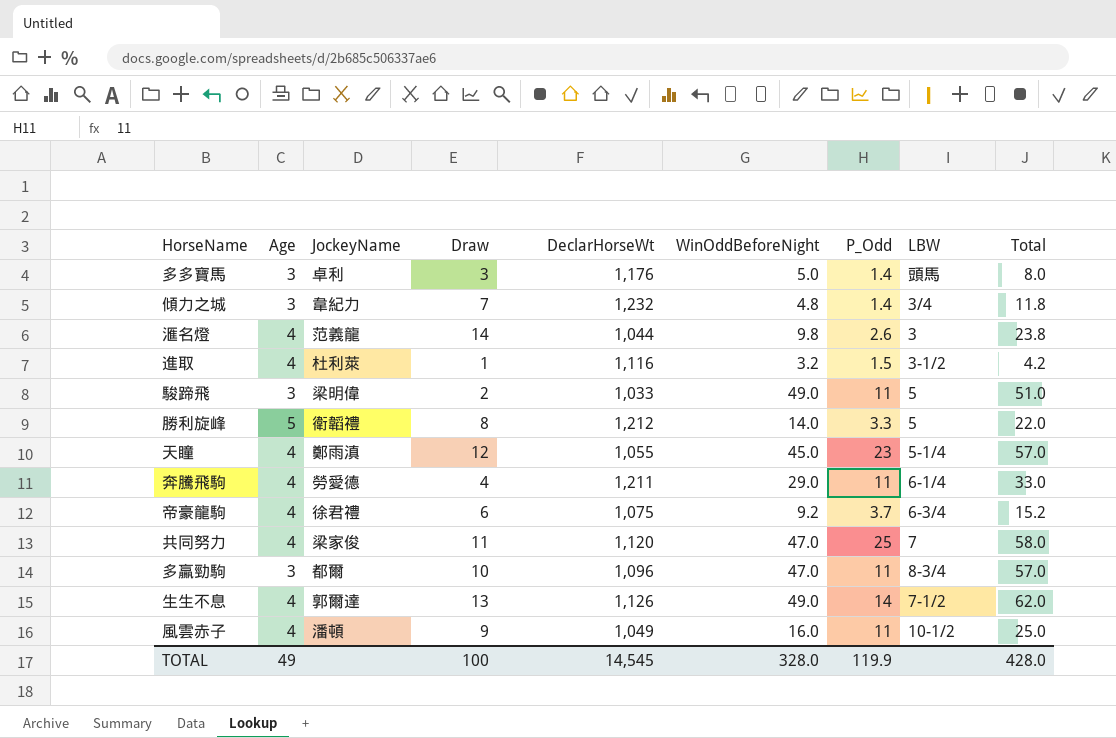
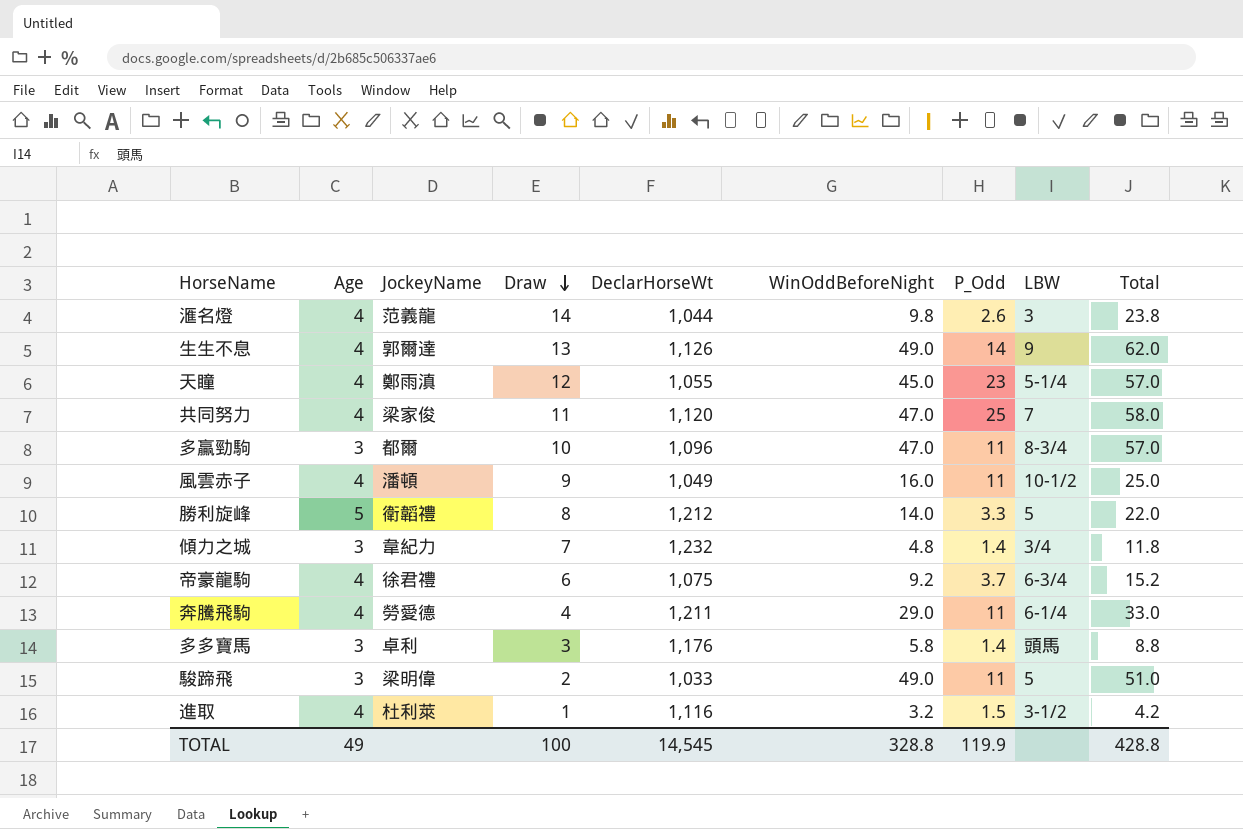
row order: none -> Draw descending
生生不息 | LBW: 7-1/2 -> 9
多多寶馬 | WinOddBeforeNight: 5.0 -> 5.8
多多寶馬 | Total: 8.0 -> 8.8
TOTAL | WinOddBeforeNight: 328.0 -> 328.8
TOTAL | Total: 428.0 -> 428.8

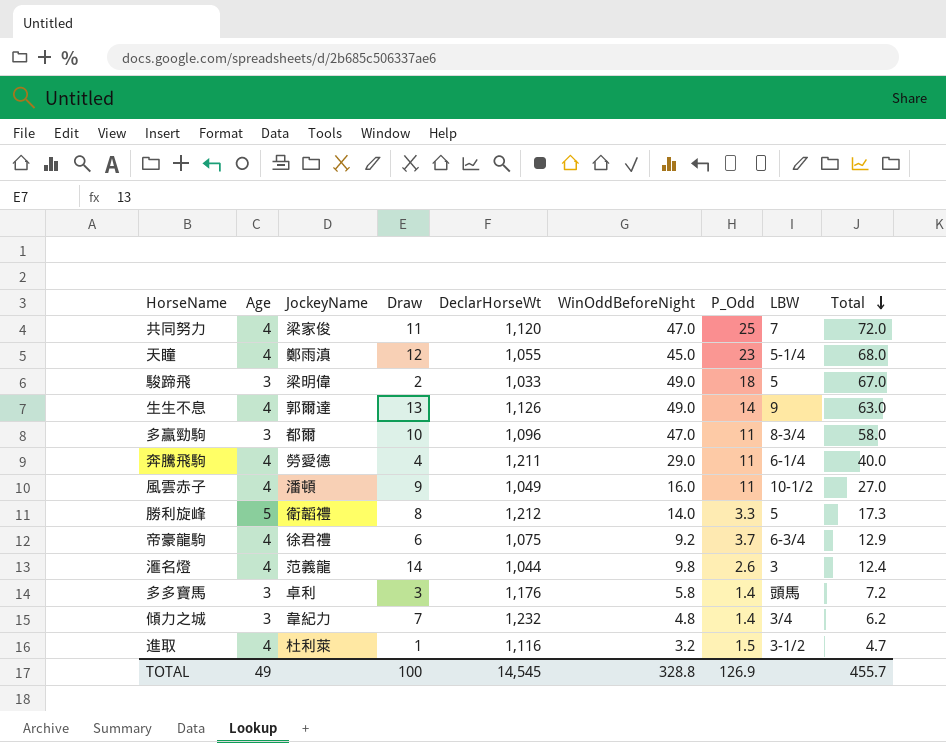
row order: Draw descending -> Total descending
column Total | formula: [Draw] + [WinOddBeforeNight] -> [WinOddBeforeNight] + [P_Odd]
駿蹄飛 | P_Odd: 11 -> 18
TOTAL | P_Odd: 119.9 -> 126.9
TOTAL | Total: 428.8 -> 455.7

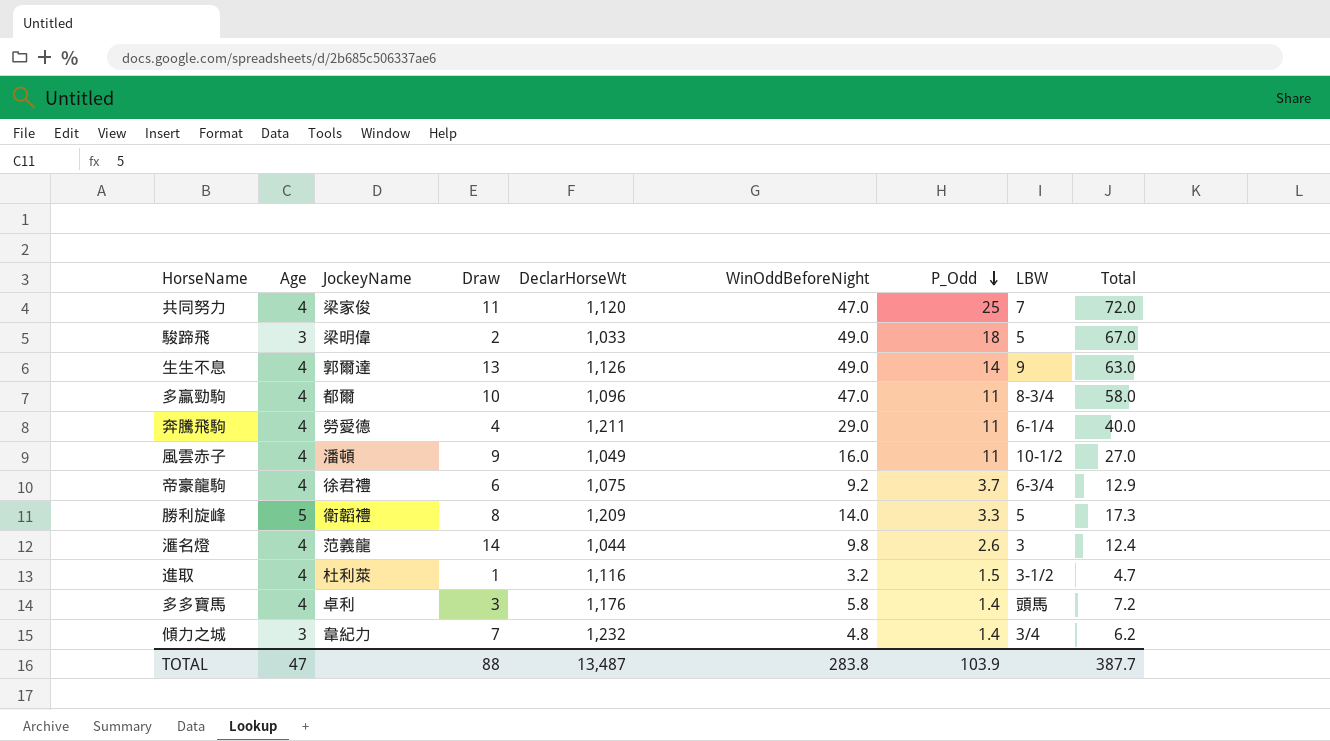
row order: Total descending -> P_Odd descending
row 天瞳: 4 | 鄭雨滇 | 12 | 1,055 | 45.0 | 23 | 5-1/4 | 68.0 -> none
多贏勁駒 | Age: 3 -> 4
勝利旋峰 | DeclarHorseWt: 1,212 -> 1,209
多多寶馬 | Age: 3 -> 4
TOTAL | Age: 49 -> 47
TOTAL | Draw: 100 -> 88
TOTAL | DeclarHorseWt: 14,545 -> 13,487
TOTAL | WinOddBeforeNight: 328.8 -> 283.8
TOTAL | P_Odd: 126.9 -> 103.9
TOTAL | Total: 455.7 -> 387.7

